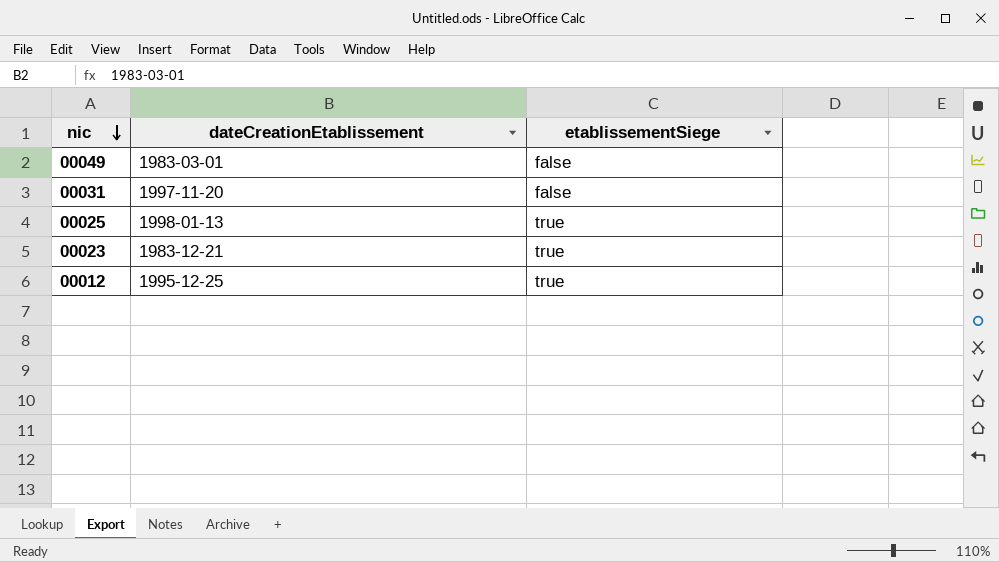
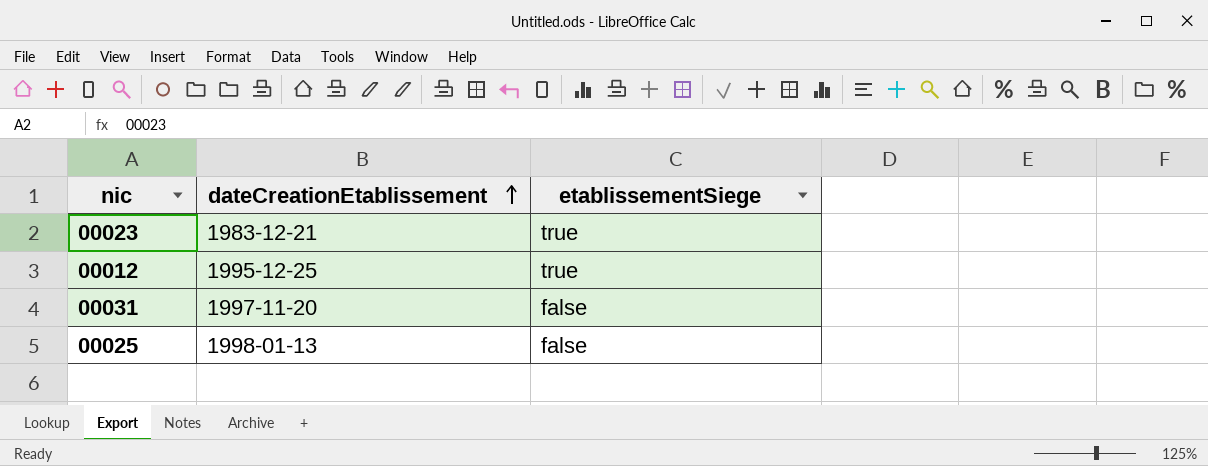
row order: nic descending -> dateCreationEtablissement ascending
row 00049: 1983-03-01 | false -> none
00025 | etablissementSiege: true -> false

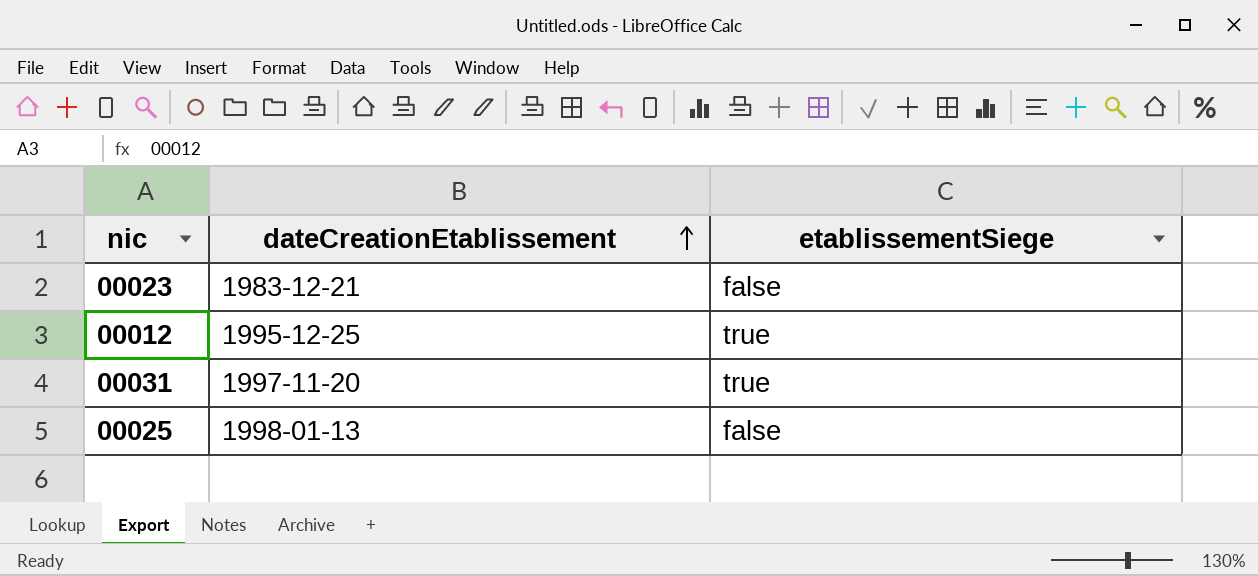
00023 | etablissementSiege: true -> false
00031 | etablissementSiege: false -> true

